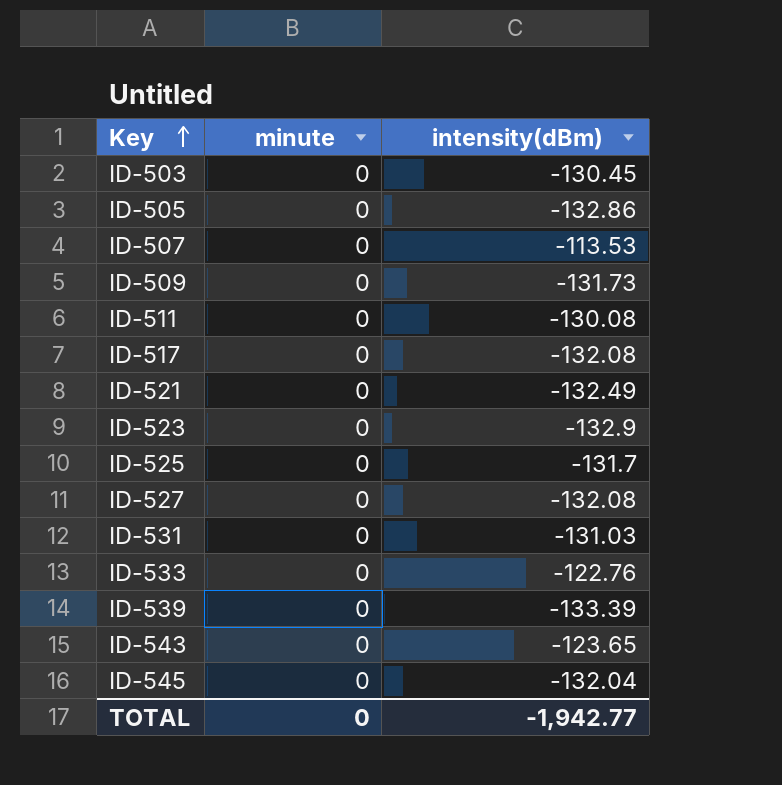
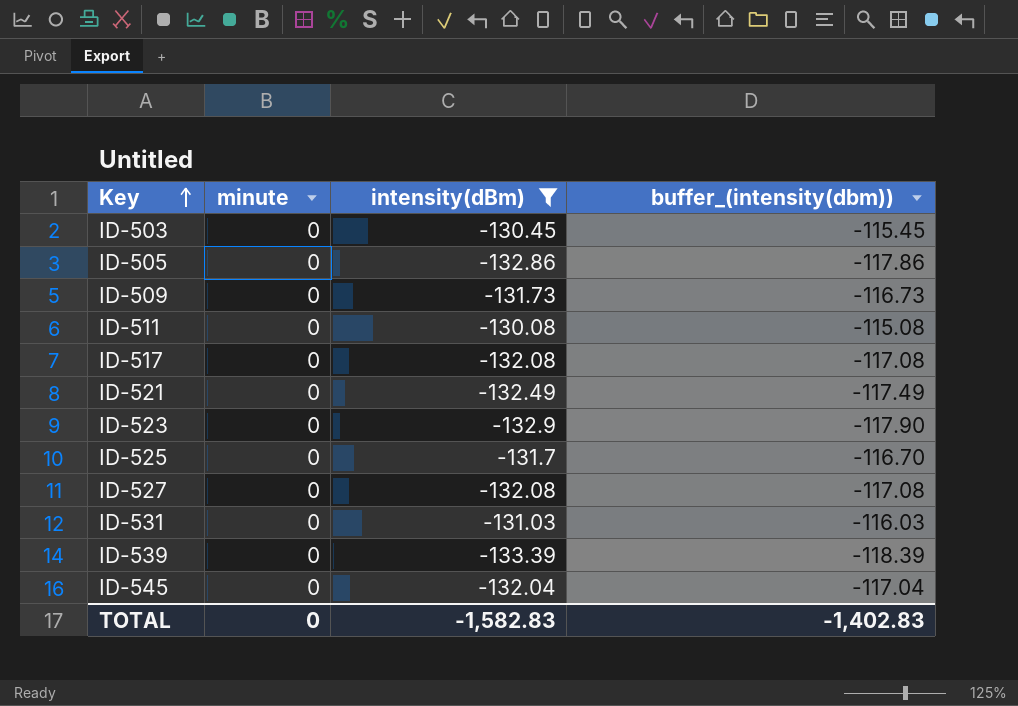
filter: none -> intensity(dBm) <= -130.08
column buffer_(intensity(dbm)) | formula: none -> [intensity(dBm)] + 15
TOTAL | intensity(dBm): -1,942.77 -> -1,582.83

